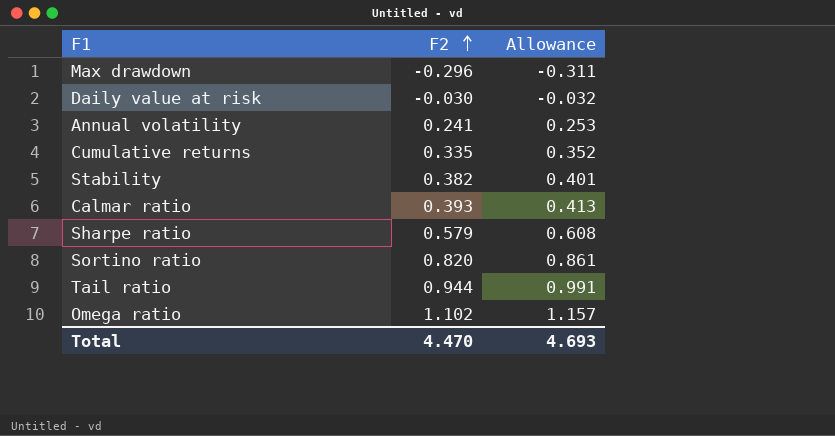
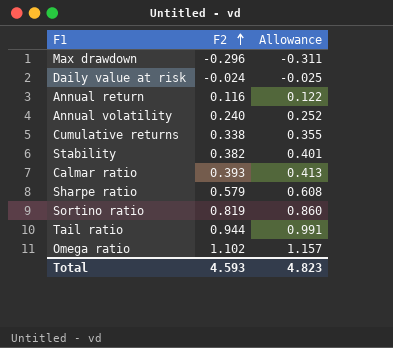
Daily value at risk | F2: -0.030 -> -0.024
Daily value at risk | Allowance: -0.032 -> -0.025
row Annual return: none -> 0.116 | 0.122
Annual volatility | F2: 0.241 -> 0.240
Annual volatility | Allowance: 0.253 -> 0.252
Cumulative returns | F2: 0.335 -> 0.338
Cumulative returns | Allowance: 0.352 -> 0.355
Sortino ratio | F2: 0.820 -> 0.819
Sortino ratio | Allowance: 0.861 -> 0.860
Total | F2: 4.470 -> 4.593
Total | Allowance: 4.693 -> 4.823

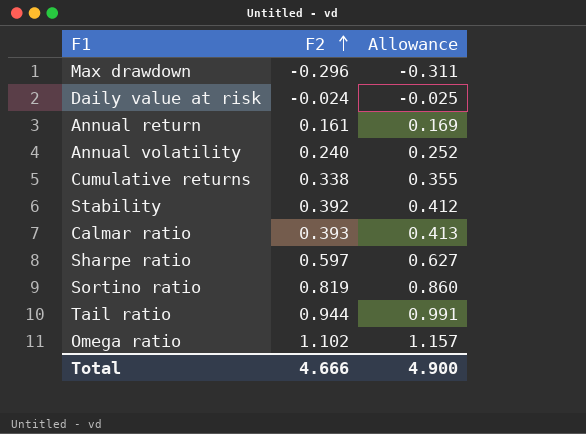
Annual return | F2: 0.116 -> 0.161
Annual return | Allowance: 0.122 -> 0.169
Stability | F2: 0.382 -> 0.392
Stability | Allowance: 0.401 -> 0.412
Sharpe ratio | F2: 0.579 -> 0.597
Sharpe ratio | Allowance: 0.608 -> 0.627
Total | F2: 4.593 -> 4.666
Total | Allowance: 4.823 -> 4.900

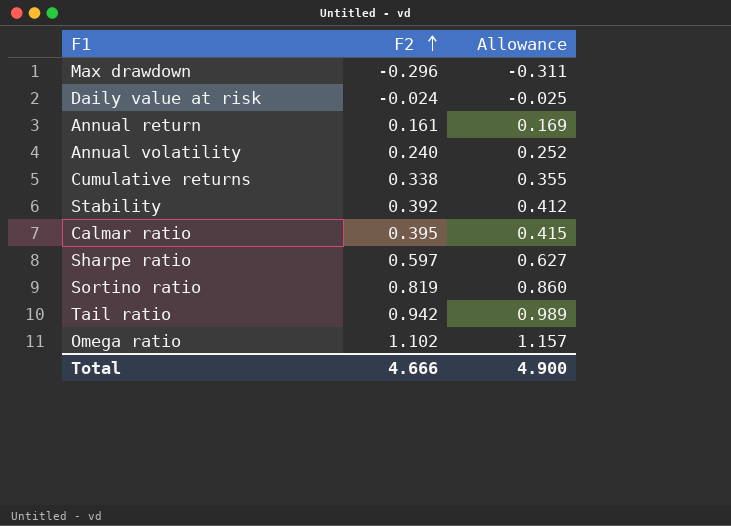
Calmar ratio | F2: 0.393 -> 0.395
Calmar ratio | Allowance: 0.413 -> 0.415
Tail ratio | F2: 0.944 -> 0.942
Tail ratio | Allowance: 0.991 -> 0.989

